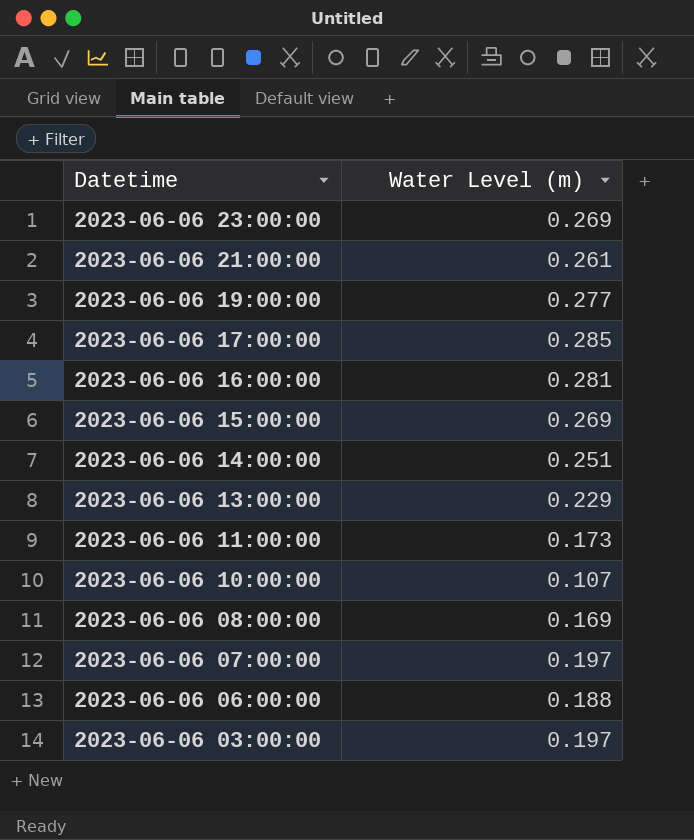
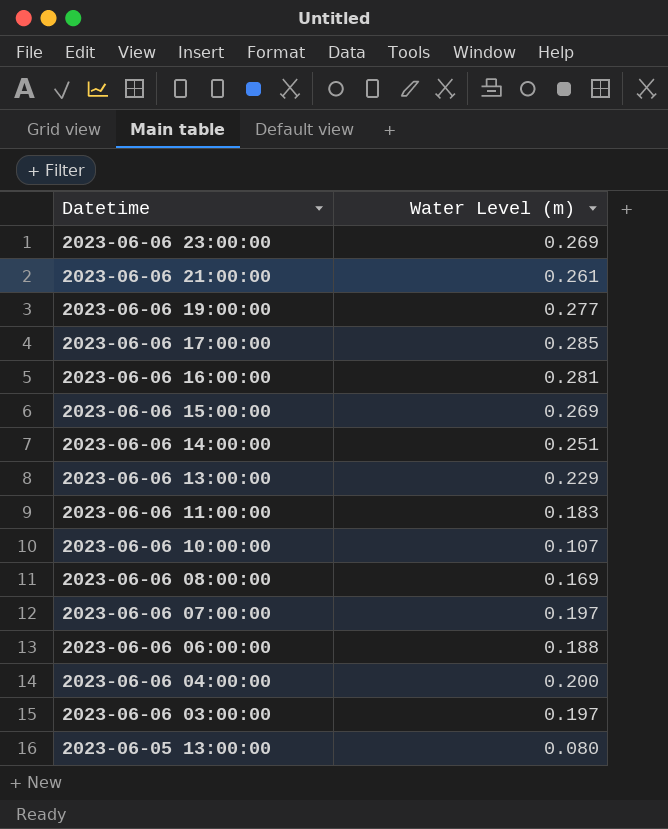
2023-06-06 11:00:00 | Water Level (m): 0.173 -> 0.183
row 2023-06-06 04:00:00: none -> 0.200
row 2023-06-05 13:00:00: none -> 0.080

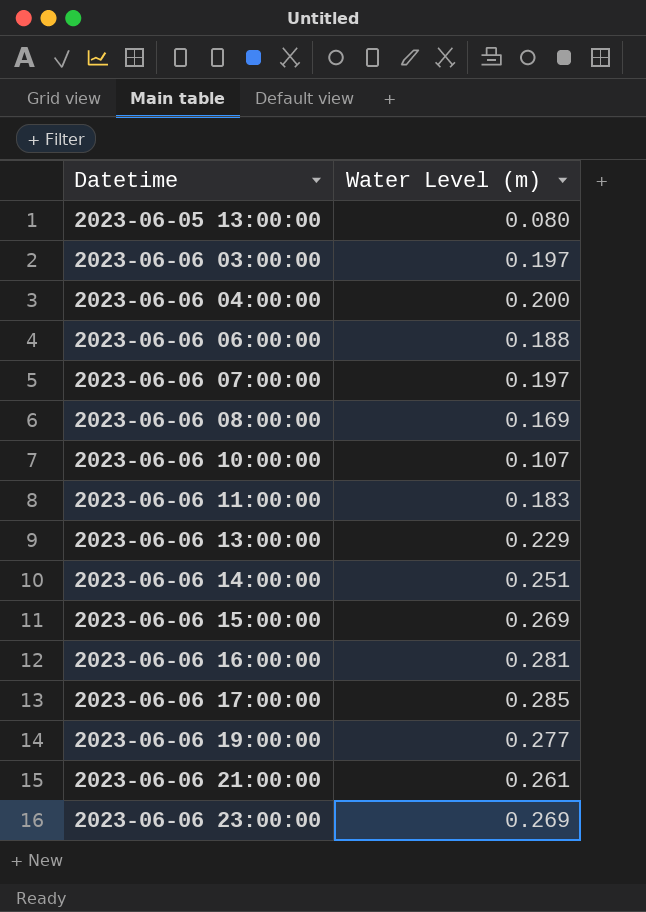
row order: Datetime descending -> Datetime ascending

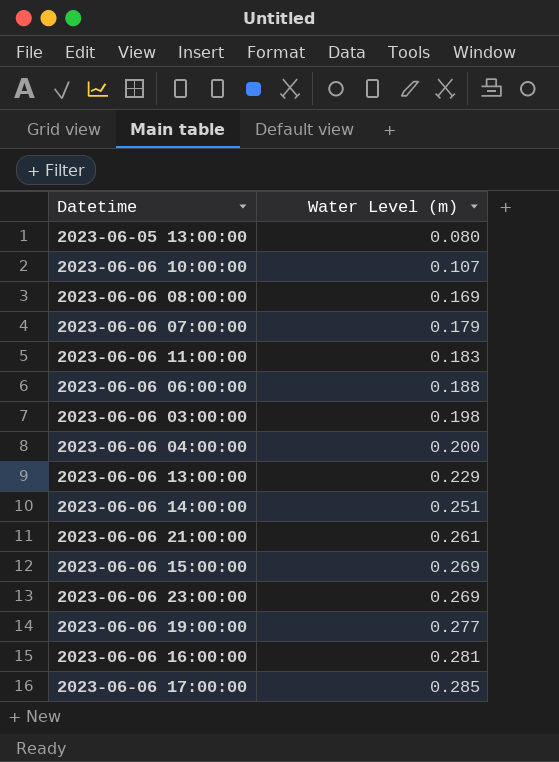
row order: Datetime ascending -> Water Level (m) ascending
2023-06-06 07:00:00 | Water Level (m): 0.197 -> 0.179
2023-06-06 03:00:00 | Water Level (m): 0.197 -> 0.198

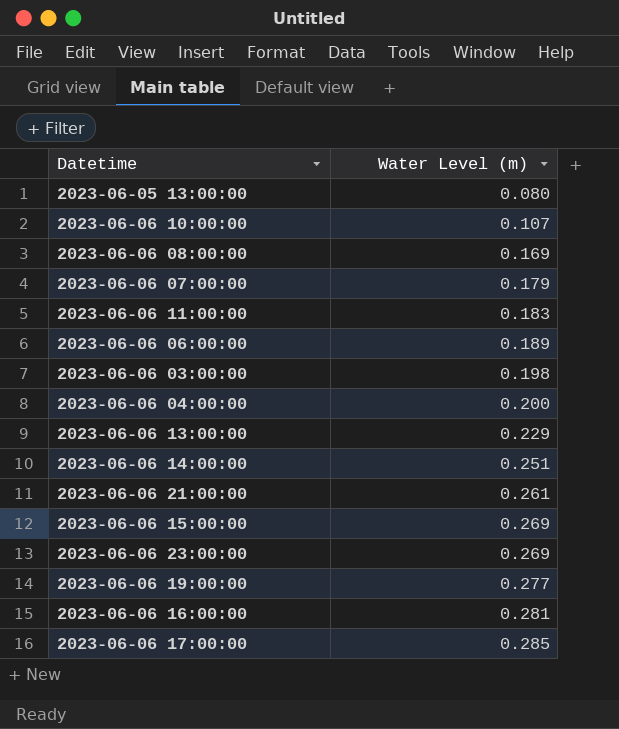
2023-06-06 06:00:00 | Water Level (m): 0.188 -> 0.189

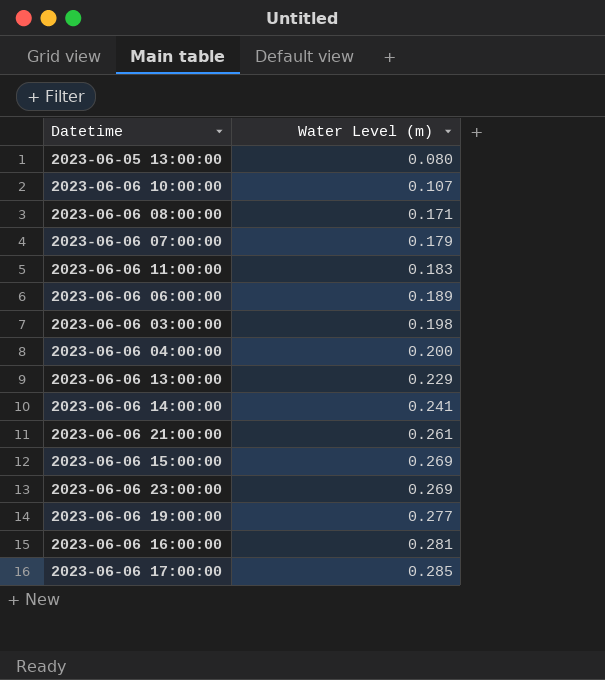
2023-06-06 08:00:00 | Water Level (m): 0.169 -> 0.171
2023-06-06 14:00:00 | Water Level (m): 0.251 -> 0.241

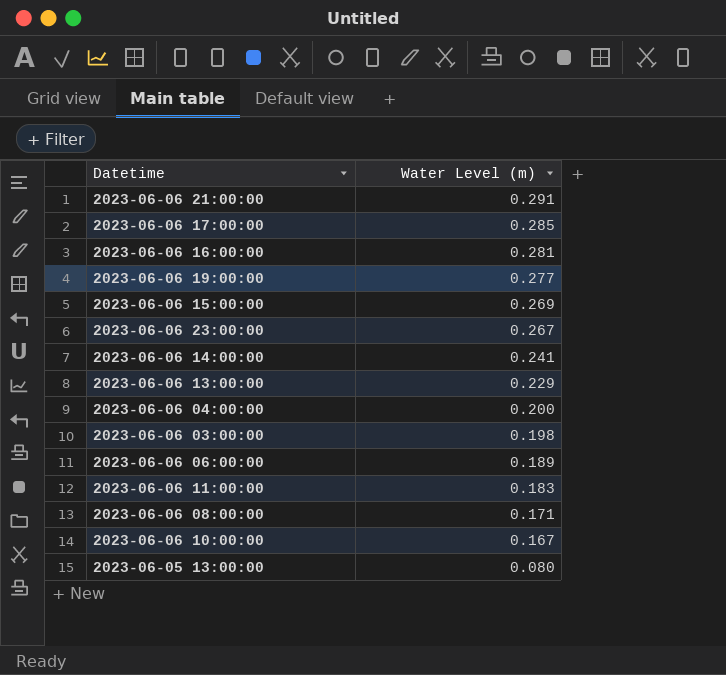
row order: Water Level (m) ascending -> Water Level (m) descending
row 2023-06-06 07:00:00: 0.179 -> none
2023-06-06 21:00:00 | Water Level (m): 0.261 -> 0.291
2023-06-06 23:00:00 | Water Level (m): 0.269 -> 0.267
2023-06-06 10:00:00 | Water Level (m): 0.107 -> 0.167

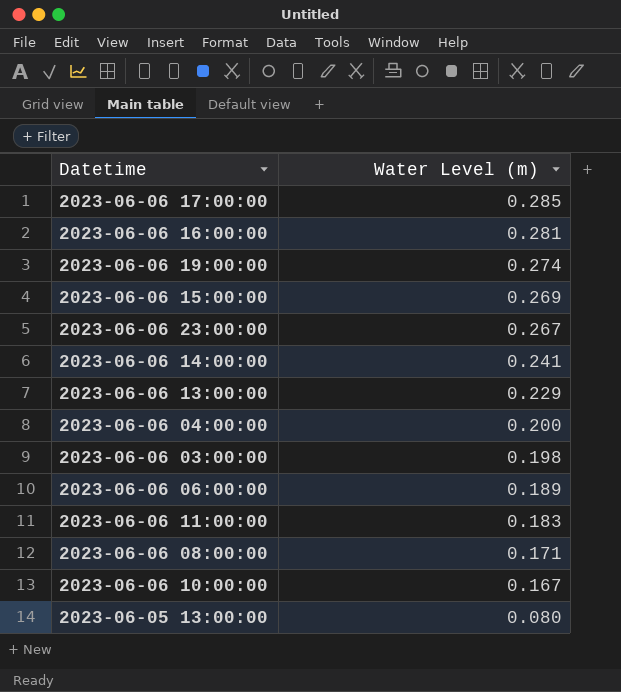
row 2023-06-06 21:00:00: 0.291 -> none
2023-06-06 19:00:00 | Water Level (m): 0.277 -> 0.274

